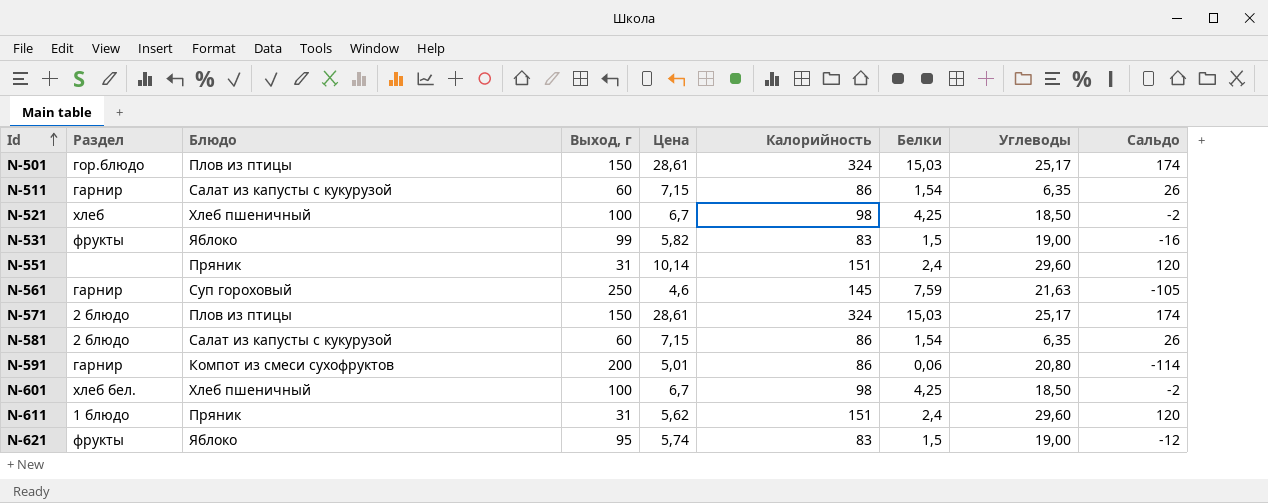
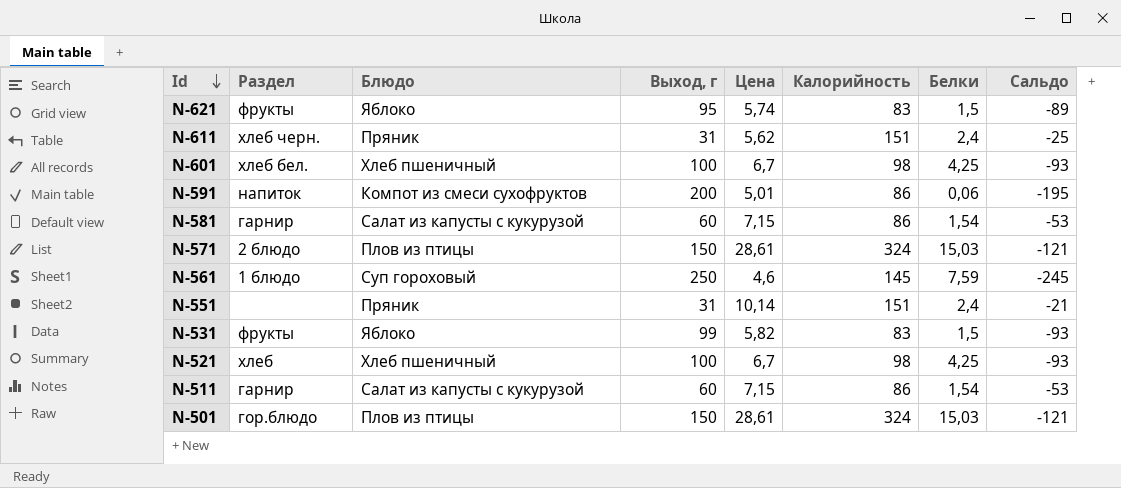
row order: Id ascending -> Id descending
column Углеводы | position: 8 -> none
column Сальдо | formula: [Калорийность] - [Выход, г] -> [Цена] - [Выход, г]
N-611 | Раздел: 1 блюдо -> хлеб черн.
N-591 | Раздел: гарнир -> напиток
N-581 | Раздел: 2 блюдо -> гарнир
N-561 | Раздел: гарнир -> 1 блюдо

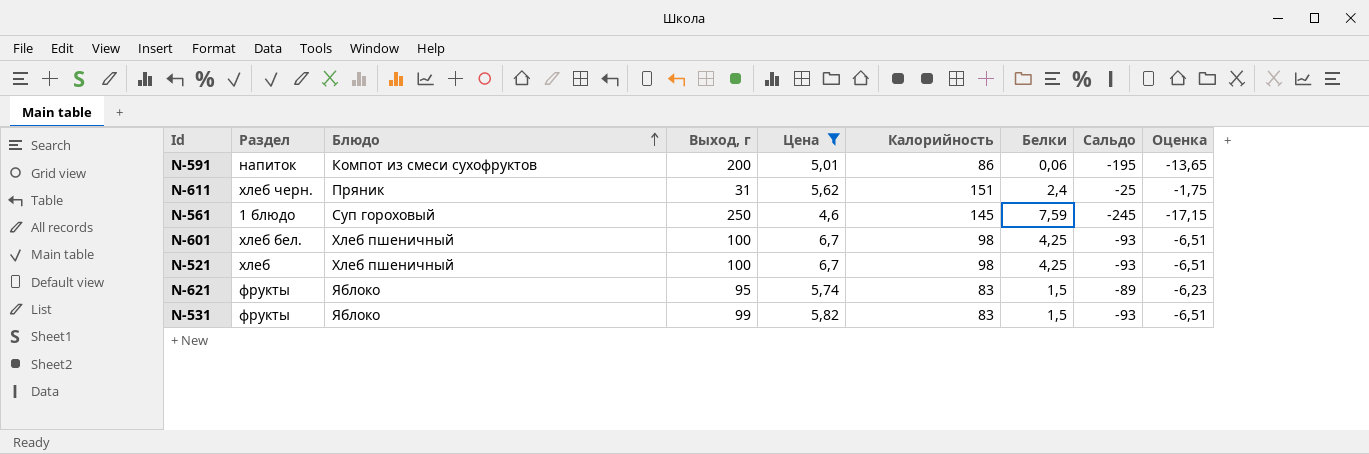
filter: none -> Цена <= 6,7
row order: Id descending -> Блюдо ascending
column Оценка | formula: none -> [Сальдо] * 0,07

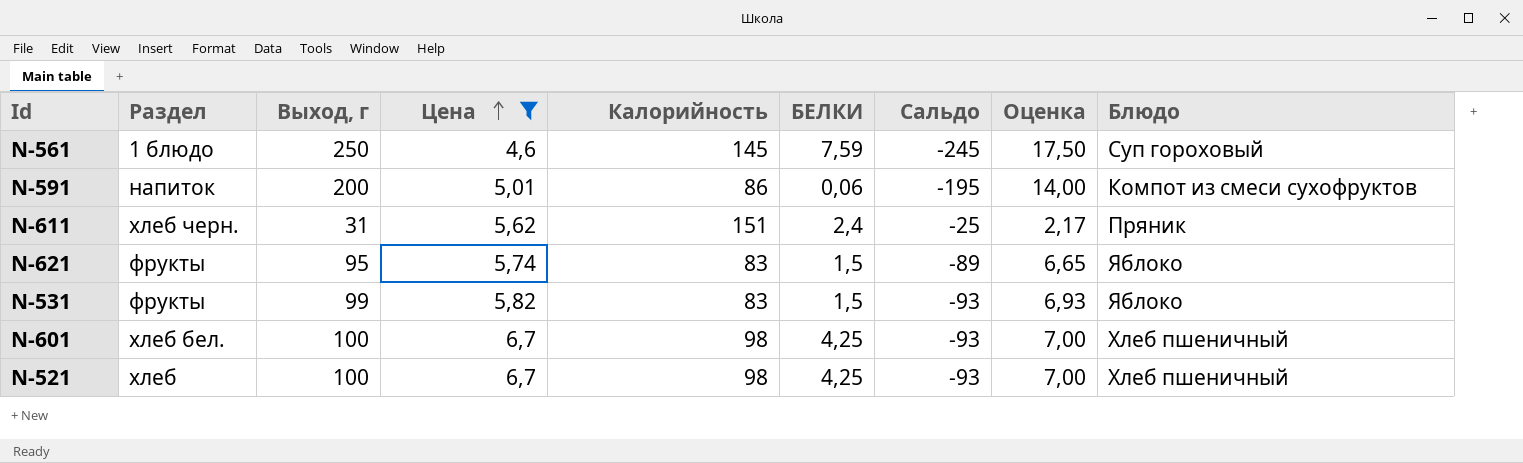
row order: Блюдо ascending -> Цена ascending
column name: Белки -> БЕЛКИ
column Оценка | formula: [Сальдо] * 0,07 -> [Выход, г] * 0,07
column Блюдо | position: 3 -> 9

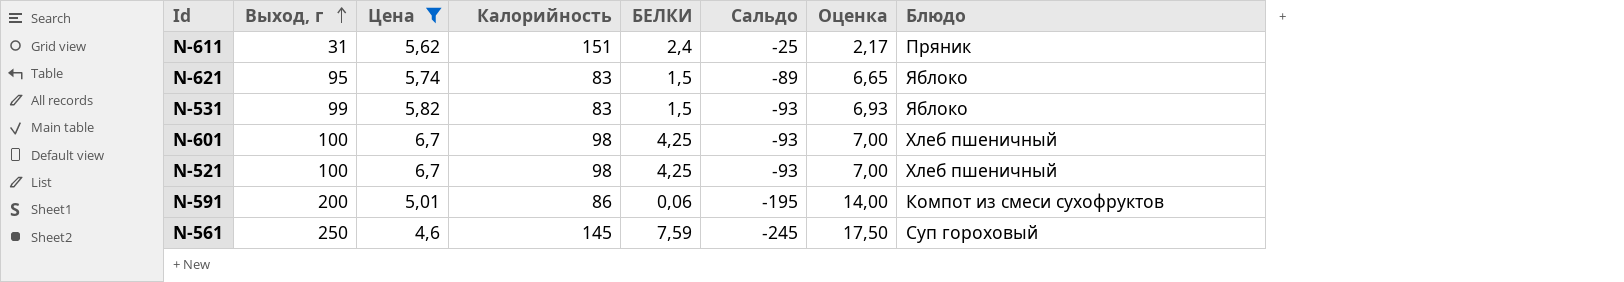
row order: Цена ascending -> Выход, г ascending
column Раздел | position: 2 -> none

